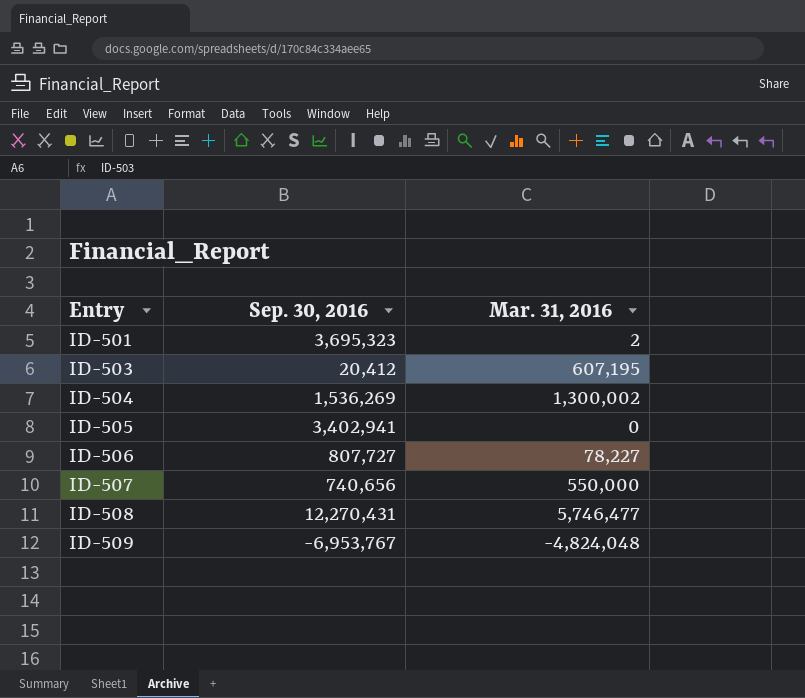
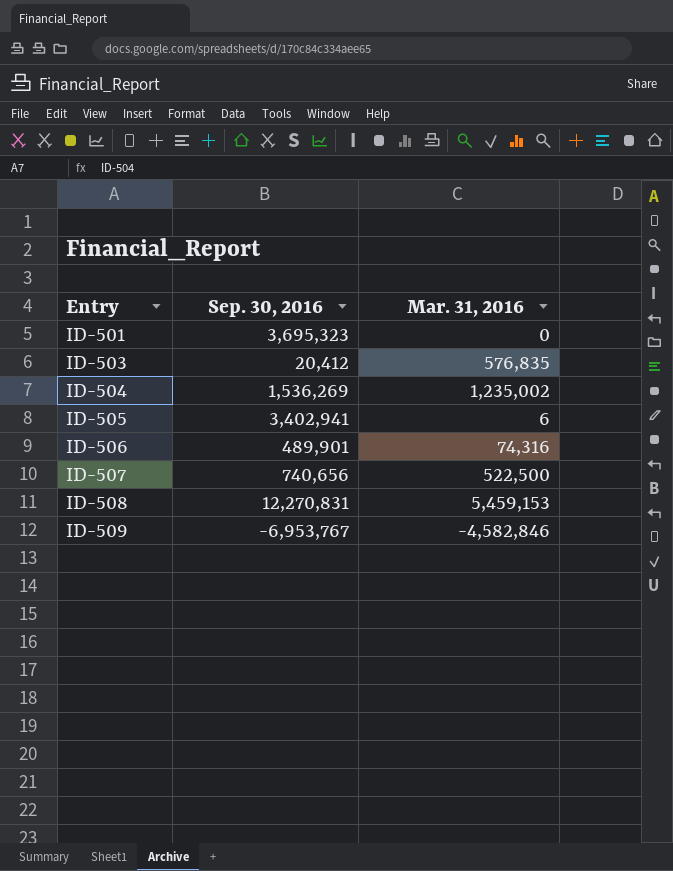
ID-501 | Mar. 31, 2016: 2 -> 0
ID-503 | Mar. 31, 2016: 607,195 -> 576,835
ID-504 | Mar. 31, 2016: 1,300,002 -> 1,235,002
ID-505 | Mar. 31, 2016: 0 -> 6
ID-506 | Sep. 30, 2016: 807,727 -> 489,901
ID-506 | Mar. 31, 2016: 78,227 -> 74,316
ID-507 | Mar. 31, 2016: 550,000 -> 522,500
ID-508 | Sep. 30, 2016: 12,270,431 -> 12,270,831
ID-508 | Mar. 31, 2016: 5,746,477 -> 5,459,153
ID-509 | Mar. 31, 2016: -4,824,048 -> -4,582,846

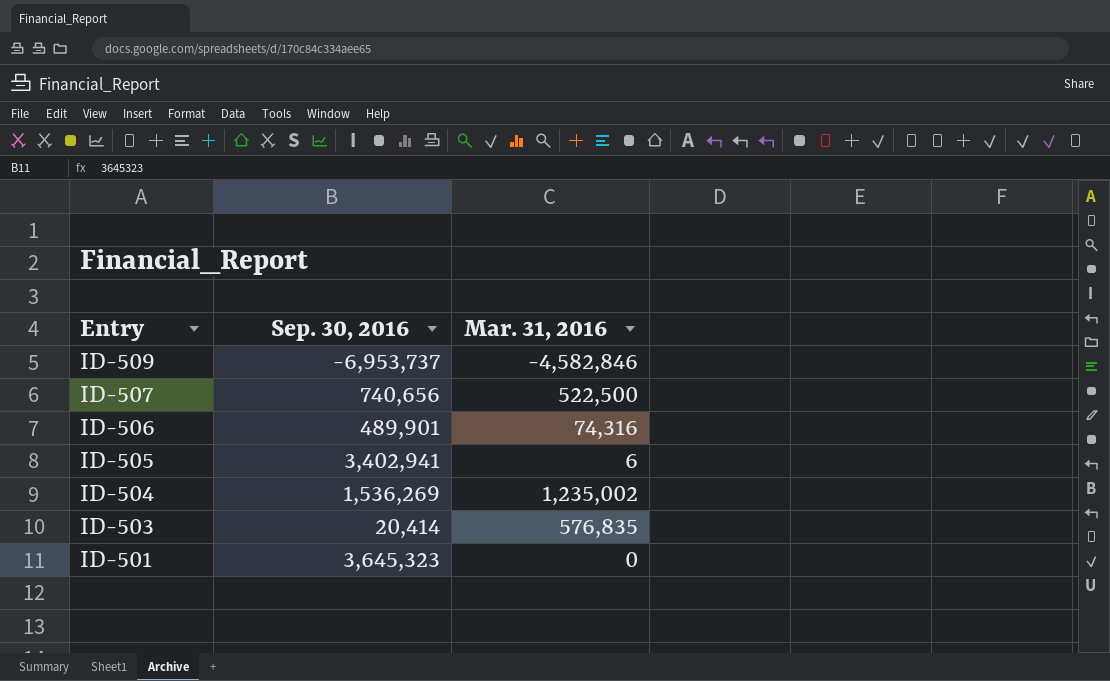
row order: Entry ascending -> Entry descending
row ID-508: 12,270,831 | 5,459,153 -> none
ID-509 | Sep. 30, 2016: -6,953,767 -> -6,953,737
ID-503 | Sep. 30, 2016: 20,412 -> 20,414
ID-501 | Sep. 30, 2016: 3,695,323 -> 3,645,323

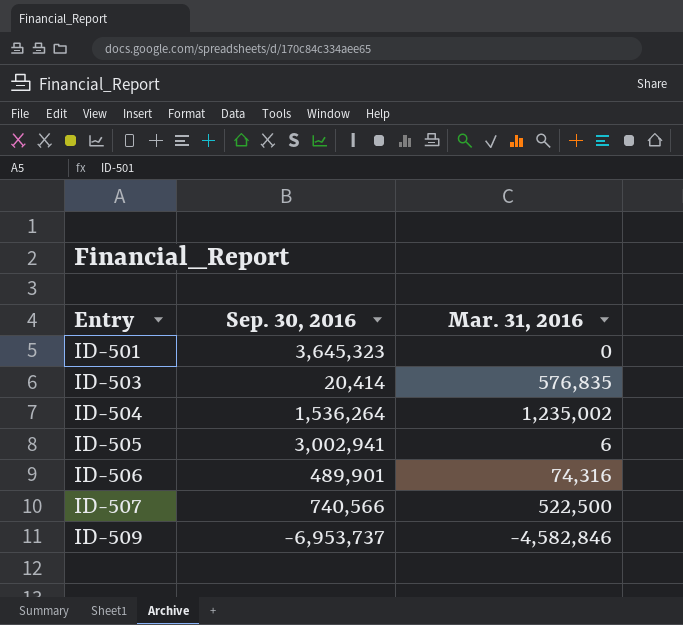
row order: Entry descending -> Entry ascending
ID-504 | Sep. 30, 2016: 1,536,269 -> 1,536,264
ID-505 | Sep. 30, 2016: 3,402,941 -> 3,002,941
ID-507 | Sep. 30, 2016: 740,656 -> 740,566

